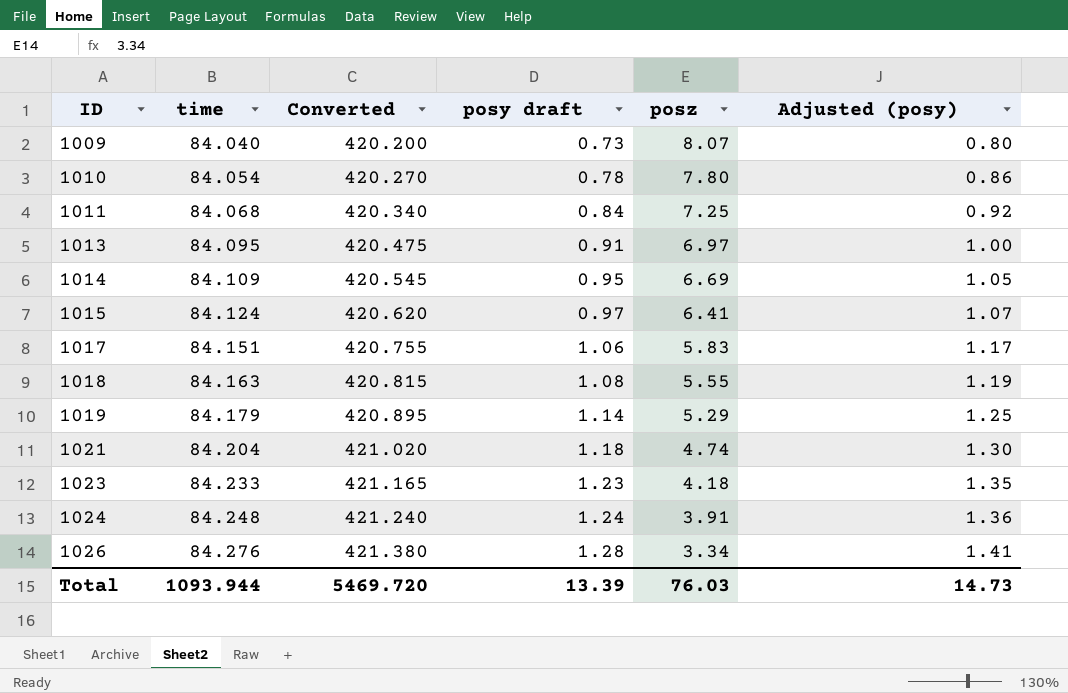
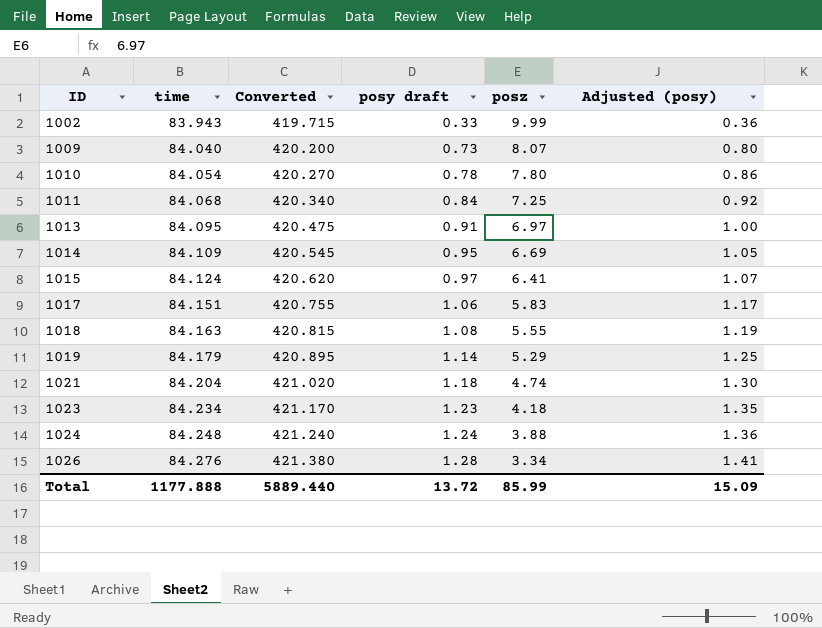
row 1002: none -> 83.943 | 419.715 | 0.33 | 9.99 | 0.36
1023 | time: 84.233 -> 84.234
1023 | Converted: 421.165 -> 421.170
1024 | posz: 3.91 -> 3.88
Total | time: 1093.944 -> 1177.888
Total | Converted: 5469.720 -> 5889.440
Total | posy draft: 13.39 -> 13.72
Total | posz: 76.03 -> 85.99
Total | Adjusted (posy): 14.73 -> 15.09

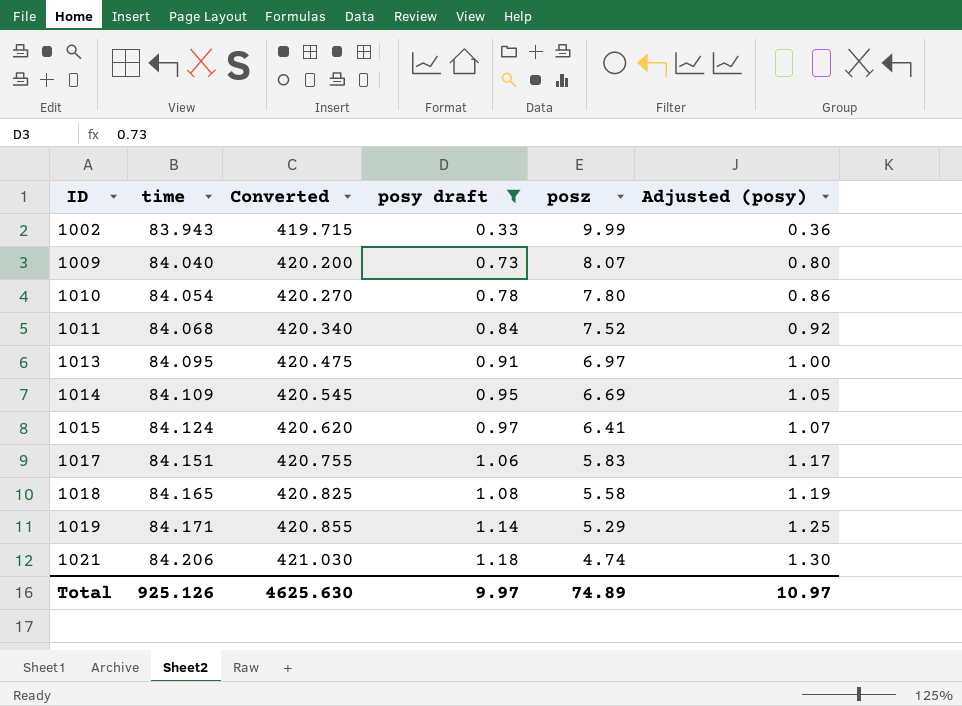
filter: none -> posy draft <= 1.18
1011 | posz: 7.25 -> 7.52
1018 | time: 84.163 -> 84.165
1018 | Converted: 420.815 -> 420.825
1018 | posz: 5.55 -> 5.58
1019 | time: 84.179 -> 84.171
1019 | Converted: 420.895 -> 420.855
1021 | time: 84.204 -> 84.206
1021 | Converted: 421.020 -> 421.030
Total | time: 1177.888 -> 925.126
Total | Converted: 5889.440 -> 4625.630
Total | posy draft: 13.72 -> 9.97
Total | posz: 85.99 -> 74.89
Total | Adjusted (posy): 15.09 -> 10.97

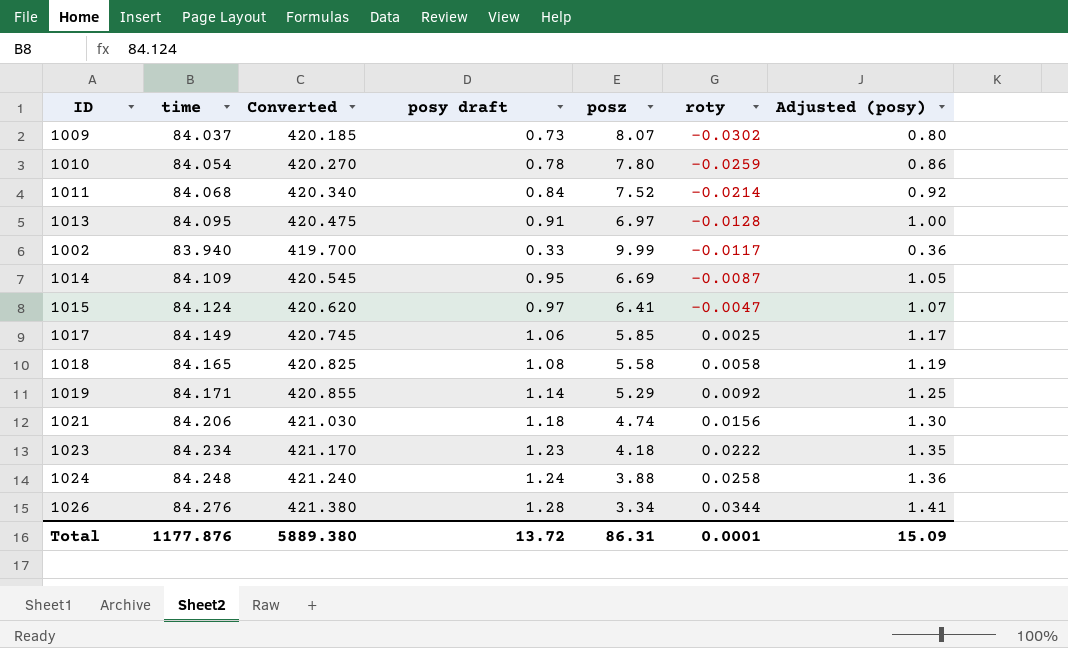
filter: posy draft <= 1.18 -> none
row order: ID ascending -> roty ascending
column roty | position: none -> 6
1009 | time: 84.040 -> 84.037
1009 | Converted: 420.200 -> 420.185
1002 | time: 83.943 -> 83.940
1002 | Converted: 419.715 -> 419.700
1017 | time: 84.151 -> 84.149
1017 | Converted: 420.755 -> 420.745
1017 | posz: 5.83 -> 5.85
Total | time: 925.126 -> 1177.876
Total | Converted: 4625.630 -> 5889.380
Total | posy draft: 9.97 -> 13.72
Total | posz: 74.89 -> 86.31
Total | Adjusted (posy): 10.97 -> 15.09

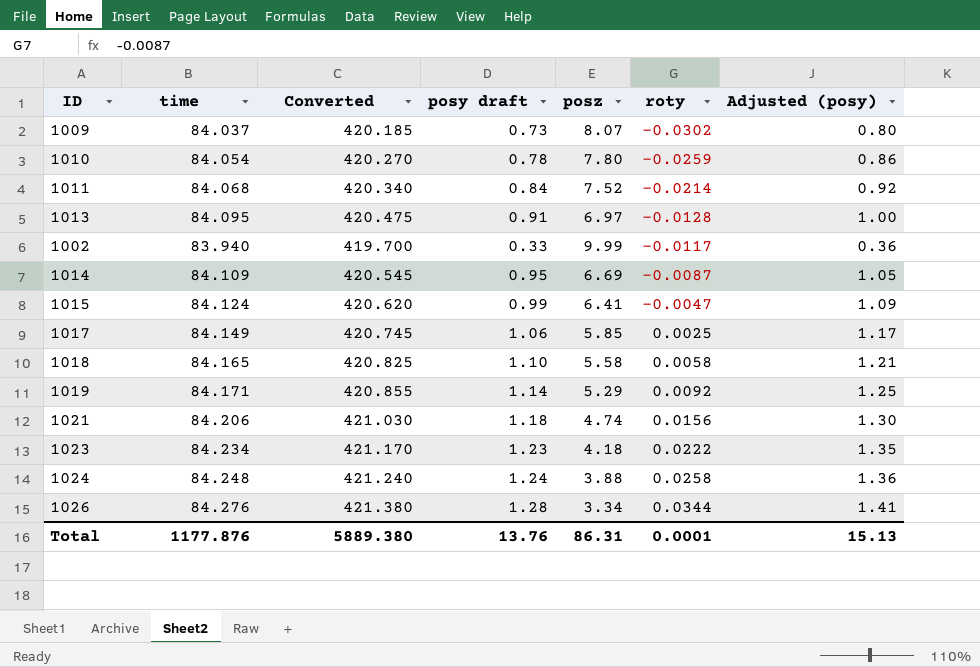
1015 | posy draft: 0.97 -> 0.99
1015 | Adjusted (posy): 1.07 -> 1.09
1018 | posy draft: 1.08 -> 1.10
1018 | Adjusted (posy): 1.19 -> 1.21
Total | posy draft: 13.72 -> 13.76
Total | Adjusted (posy): 15.09 -> 15.13

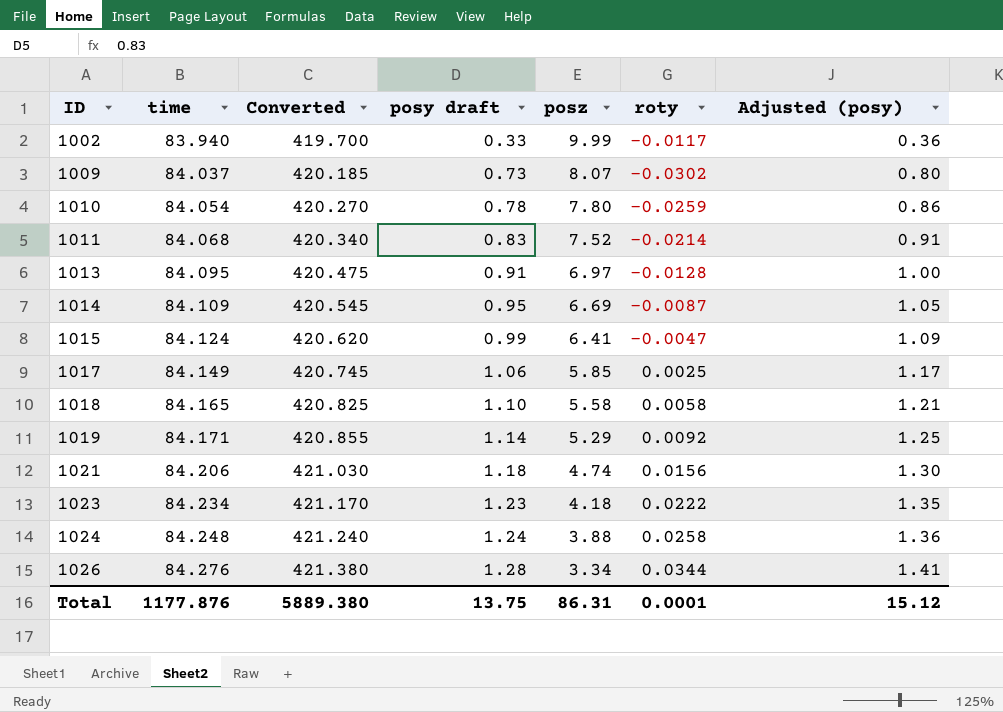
row order: roty ascending -> ID ascending
1011 | posy draft: 0.84 -> 0.83
1011 | Adjusted (posy): 0.92 -> 0.91
Total | posy draft: 13.76 -> 13.75
Total | Adjusted (posy): 15.13 -> 15.12

